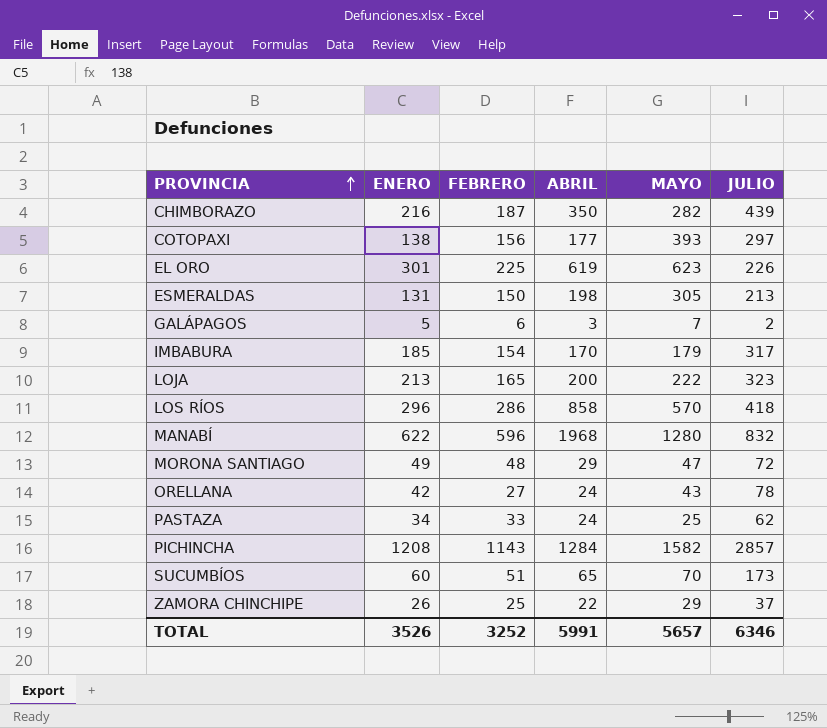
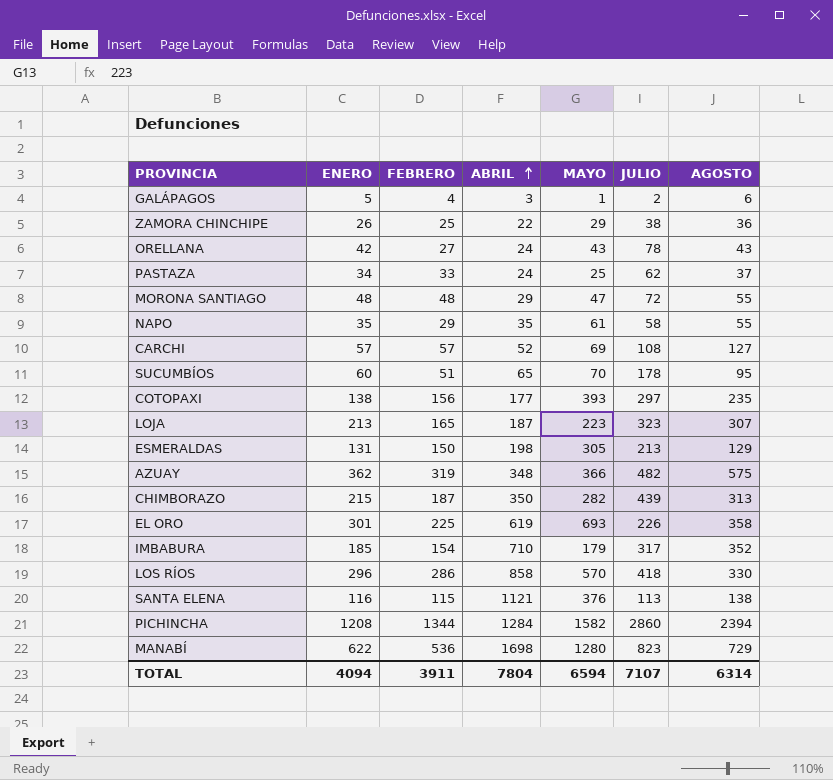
row order: PROVINCIA ascending -> ABRIL ascending
column AGOSTO | position: none -> 7
GALÁPAGOS | FEBRERO: 6 -> 4
GALÁPAGOS | MAYO: 7 -> 1
ZAMORA CHINCHIPE | JULIO: 37 -> 38
MORONA SANTIAGO | ENERO: 49 -> 48
row NAPO: none -> 35 | 29 | 35 | 61 | 58 | 55
row CARCHI: none -> 57 | 57 | 52 | 69 | 108 | 127
SUCUMBÍOS | JULIO: 173 -> 178
LOJA | ABRIL: 200 -> 187
LOJA | MAYO: 222 -> 223
row AZUAY: none -> 362 | 319 | 348 | 366 | 482 | 575
CHIMBORAZO | ENERO: 216 -> 215
EL ORO | MAYO: 623 -> 693
IMBABURA | ABRIL: 170 -> 710
row SANTA ELENA: none -> 116 | 115 | 1121 | 376 | 113 | 138
PICHINCHA | FEBRERO: 1143 -> 1344
PICHINCHA | JULIO: 2857 -> 2860
MANABÍ | FEBRERO: 596 -> 536
MANABÍ | ABRIL: 1968 -> 1698
MANABÍ | JULIO: 832 -> 823
TOTAL | ENERO: 3526 -> 4094
TOTAL | FEBRERO: 3252 -> 3911
TOTAL | ABRIL: 5991 -> 7804
TOTAL | MAYO: 5657 -> 6594
TOTAL | JULIO: 6346 -> 7107

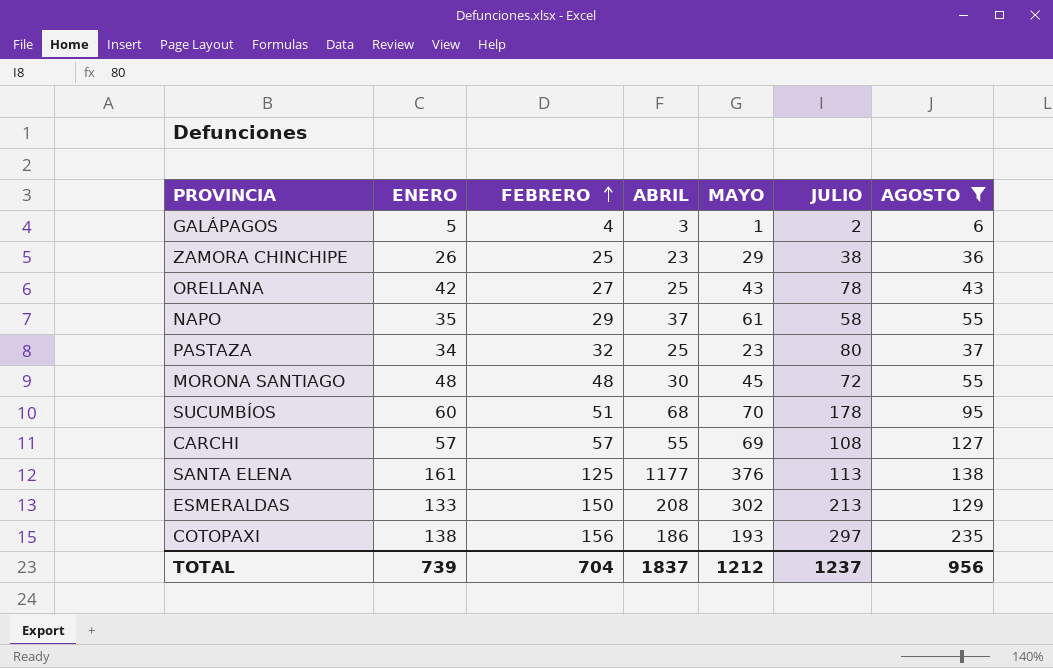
filter: none -> AGOSTO <= 235
row order: ABRIL ascending -> FEBRERO ascending
ZAMORA CHINCHIPE | ABRIL: 22 -> 23
ORELLANA | ABRIL: 24 -> 25
NAPO | ABRIL: 35 -> 37
PASTAZA | FEBRERO: 33 -> 32
PASTAZA | ABRIL: 24 -> 25
PASTAZA | MAYO: 25 -> 23
PASTAZA | JULIO: 62 -> 80
MORONA SANTIAGO | ABRIL: 29 -> 30
MORONA SANTIAGO | MAYO: 47 -> 45
SUCUMBÍOS | ABRIL: 65 -> 68
CARCHI | ABRIL: 52 -> 55
SANTA ELENA | ENERO: 116 -> 161
SANTA ELENA | FEBRERO: 115 -> 125
SANTA ELENA | ABRIL: 1121 -> 1177
ESMERALDAS | ENERO: 131 -> 133
ESMERALDAS | ABRIL: 198 -> 208
ESMERALDAS | MAYO: 305 -> 302
COTOPAXI | ABRIL: 177 -> 186
COTOPAXI | MAYO: 393 -> 193
TOTAL | ENERO: 4094 -> 739
TOTAL | FEBRERO: 3911 -> 704
TOTAL | ABRIL: 7804 -> 1837
TOTAL | MAYO: 6594 -> 1212
TOTAL | JULIO: 7107 -> 1237
TOTAL | AGOSTO: 6314 -> 956

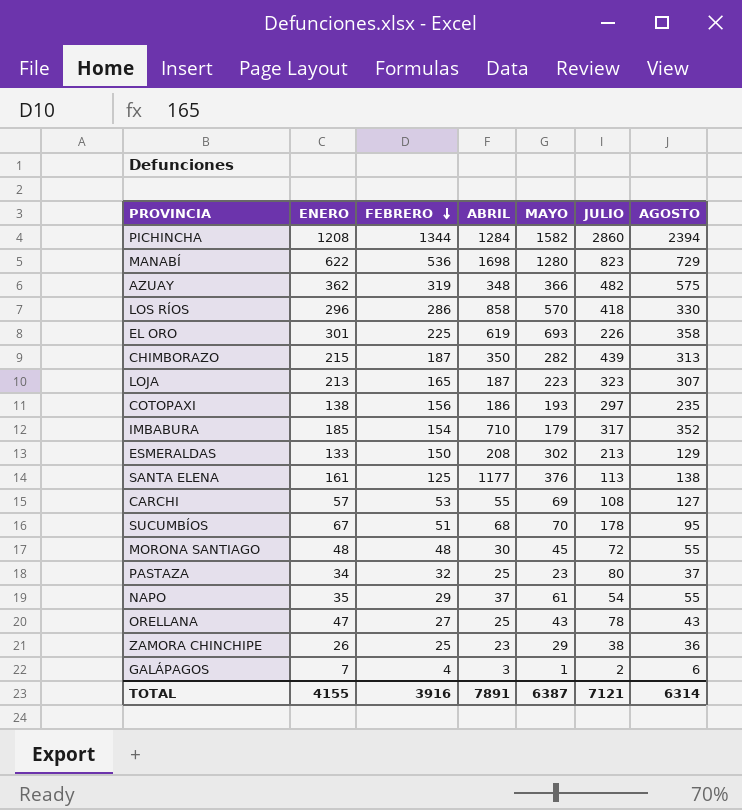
filter: AGOSTO <= 235 -> none
row order: FEBRERO ascending -> FEBRERO descending
CARCHI | FEBRERO: 57 -> 53
SUCUMBÍOS | ENERO: 60 -> 67
NAPO | JULIO: 58 -> 54
ORELLANA | ENERO: 42 -> 47
GALÁPAGOS | ENERO: 5 -> 7
TOTAL | ENERO: 739 -> 4155
TOTAL | FEBRERO: 704 -> 3916
TOTAL | ABRIL: 1837 -> 7891
TOTAL | MAYO: 1212 -> 6387
TOTAL | JULIO: 1237 -> 7121
TOTAL | AGOSTO: 956 -> 6314

